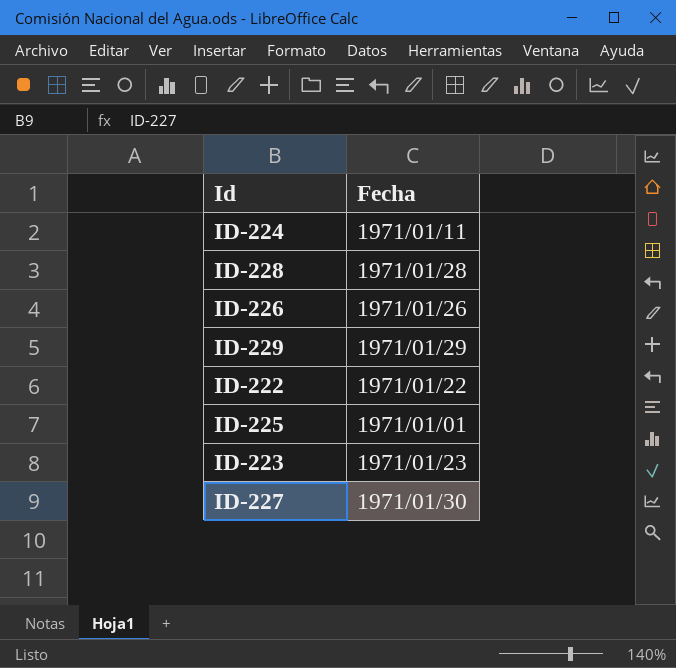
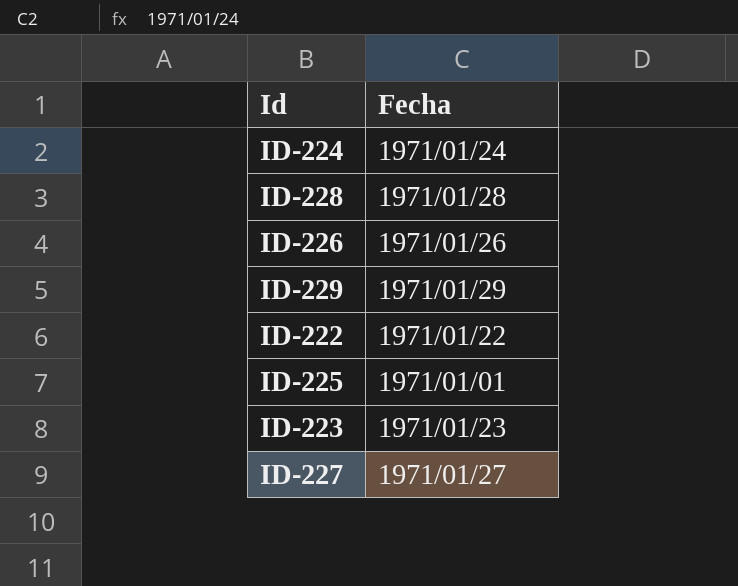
ID-224 | Fecha: 1971/01/11 -> 1971/01/24
ID-227 | Fecha: 1971/01/30 -> 1971/01/27

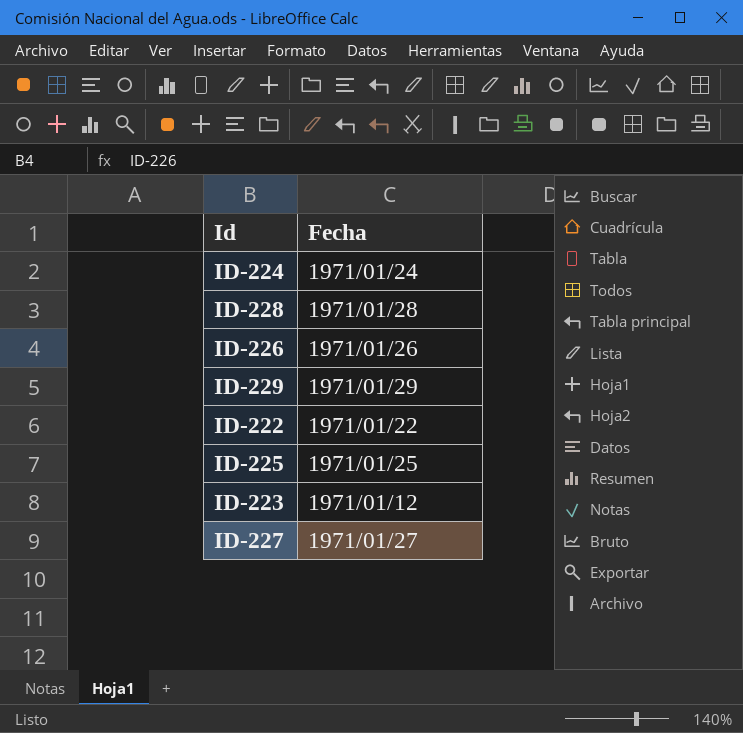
ID-225 | Fecha: 1971/01/01 -> 1971/01/25
ID-223 | Fecha: 1971/01/23 -> 1971/01/12

